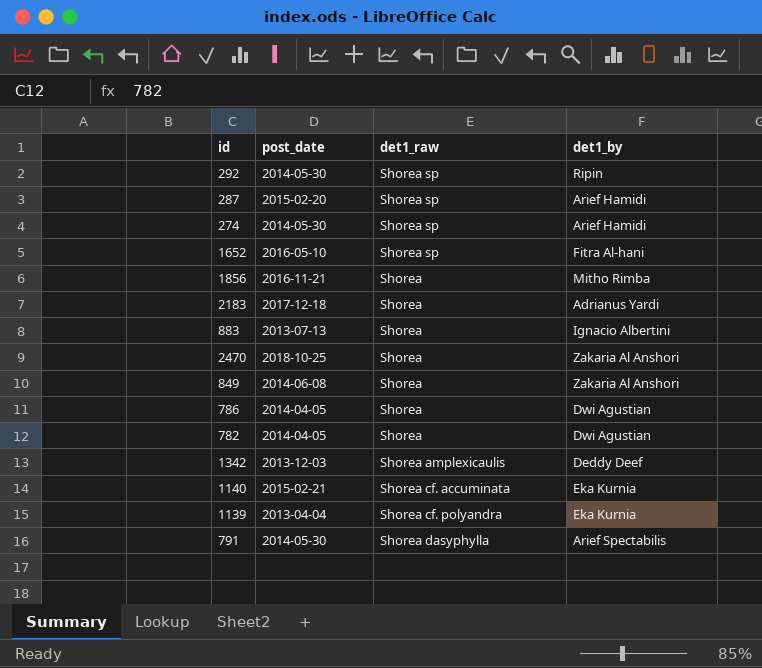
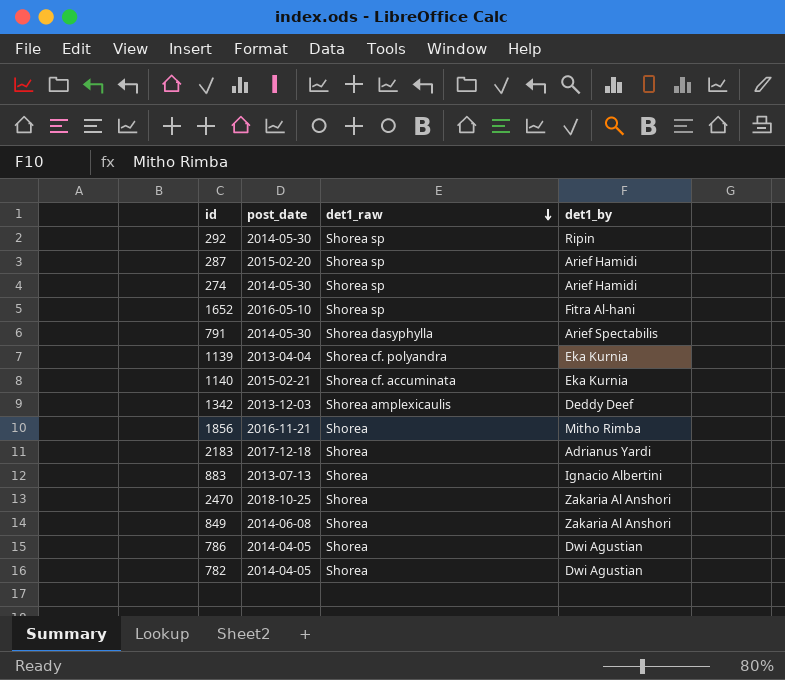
row order: none -> det1_raw descending

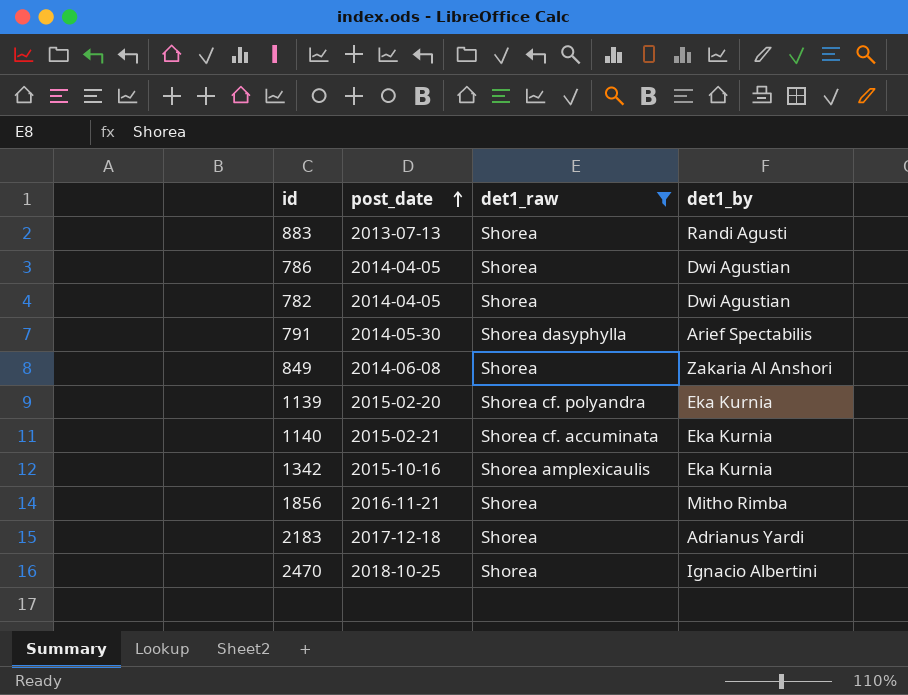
filter: none -> det1_raw != Shorea sp
row order: det1_raw descending -> post_date ascending
883 | det1_by: Ignacio Albertini -> Randi Agusti
1139 | post_date: 2013-04-04 -> 2015-02-20
1342 | post_date: 2013-12-03 -> 2015-10-16
1342 | det1_by: Deddy Deef -> Eka Kurnia
2470 | det1_by: Zakaria Al Anshori -> Ignacio Albertini

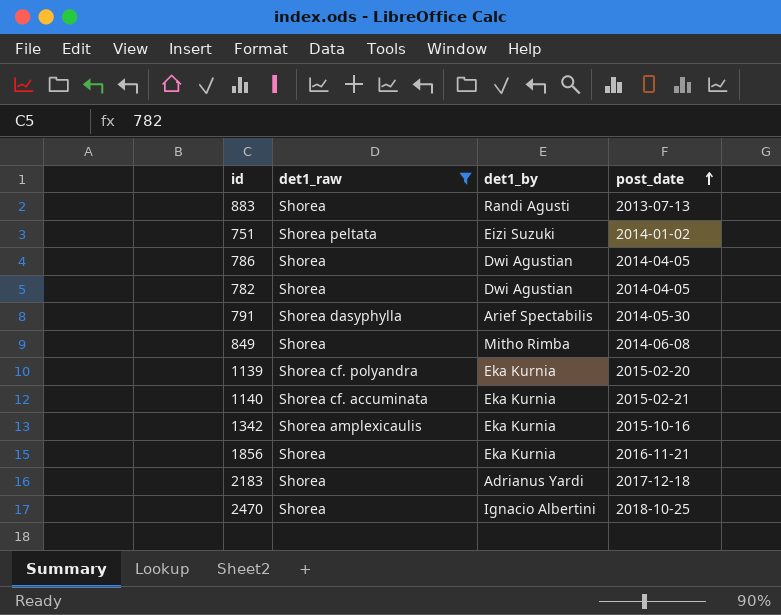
column post_date | position: 2 -> 4
row 751: none -> Shorea peltata | Eizi Suzuki | 2014-01-02
849 | det1_by: Zakaria Al Anshori -> Mitho Rimba
1856 | det1_by: Mitho Rimba -> Eka Kurnia

